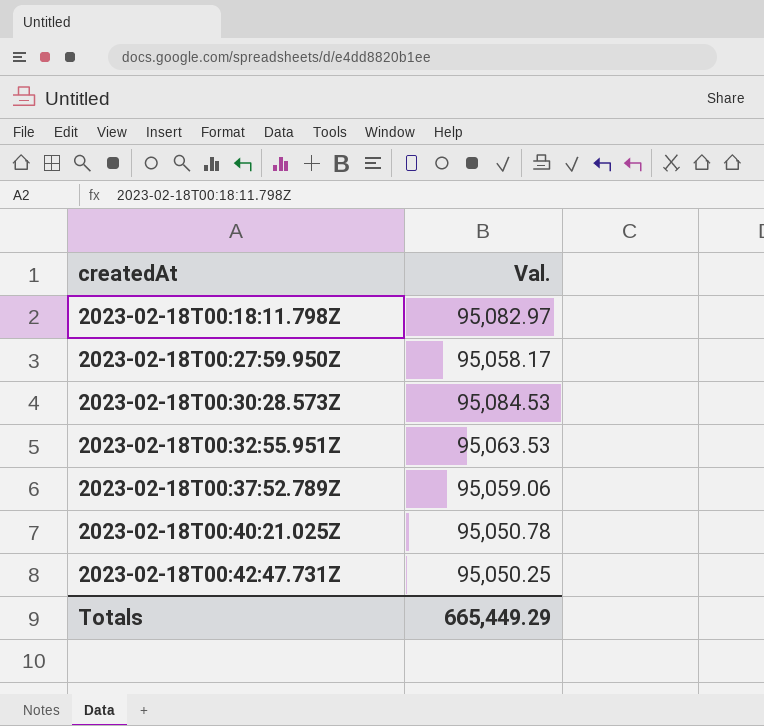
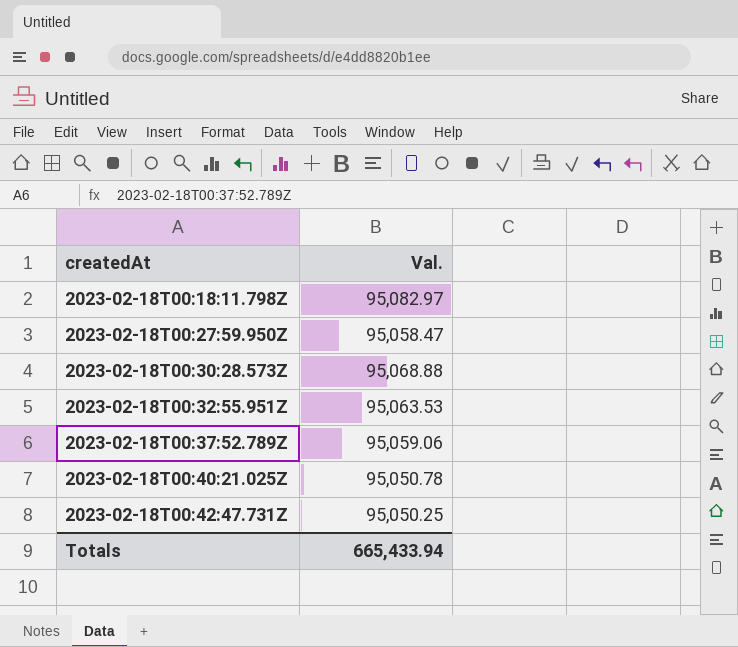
2023-02-18T00:27:59.950Z | Val.: 95,058.17 -> 95,058.47
2023-02-18T00:30:28.573Z | Val.: 95,084.53 -> 95,068.88
Totals | Val.: 665,449.29 -> 665,433.94

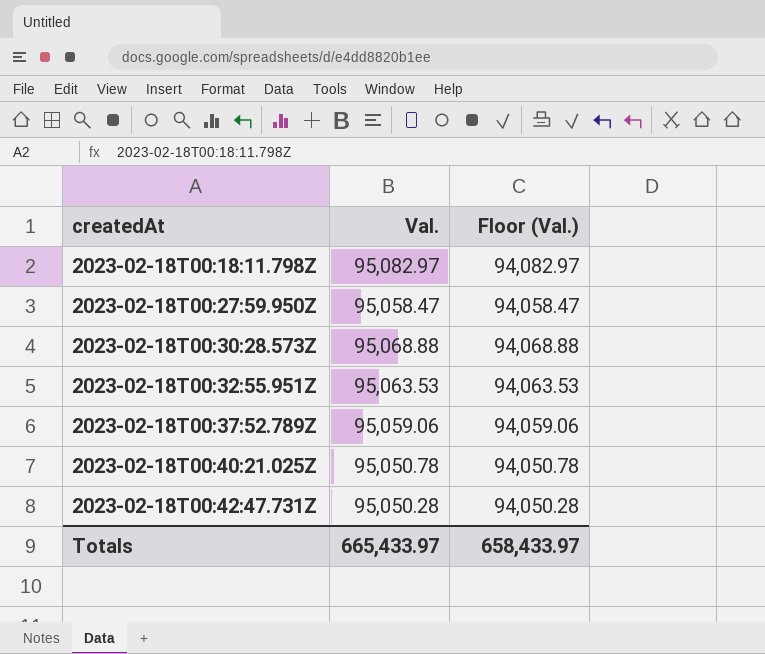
column Floor (Val.) | formula: none -> [Val.] - 1000
2023-02-18T00:42:47.731Z | Val.: 95,050.25 -> 95,050.28
Totals | Val.: 665,433.94 -> 665,433.97

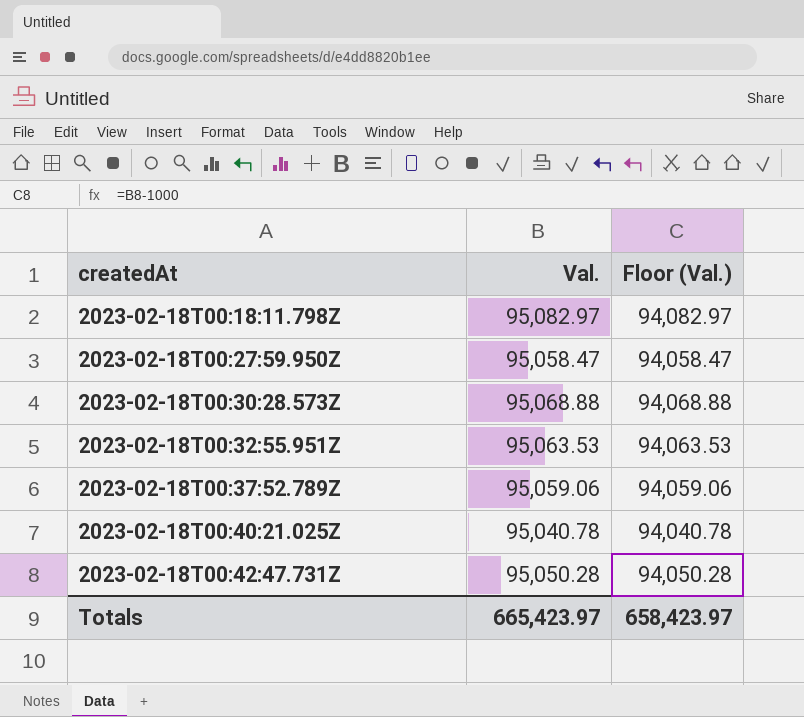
2023-02-18T00:40:21.025Z | Val.: 95,050.78 -> 95,040.78
2023-02-18T00:40:21.025Z | Floor (Val.): 94,050.78 -> 94,040.78
Totals | Val.: 665,433.97 -> 665,423.97
Totals | Floor (Val.): 658,433.97 -> 658,423.97

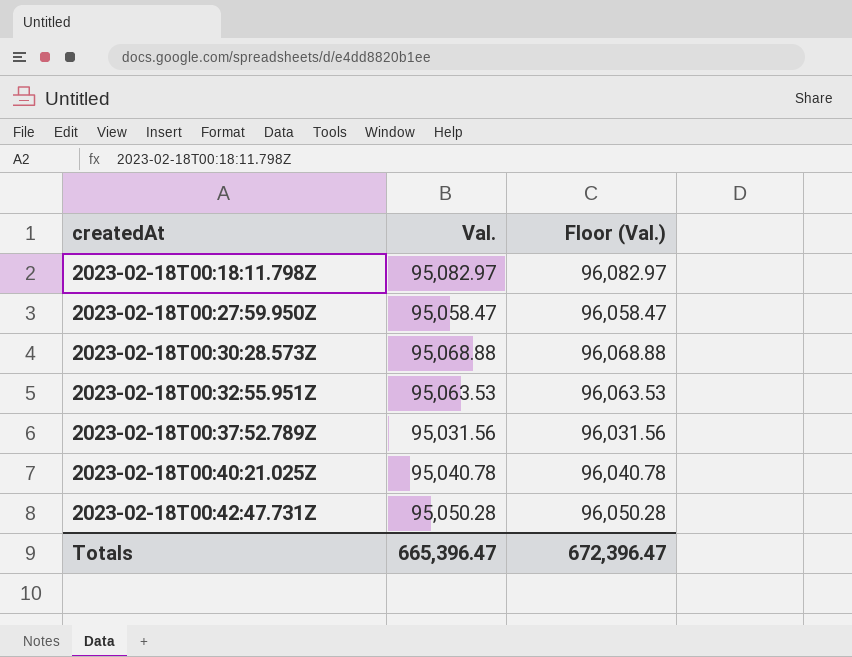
column Floor (Val.) | formula: [Val.] - 1000 -> [Val.] + 1000
2023-02-18T00:37:52.789Z | Val.: 95,059.06 -> 95,031.56
Totals | Val.: 665,423.97 -> 665,396.47
Totals | Floor (Val.): 658,423.97 -> 672,396.47

